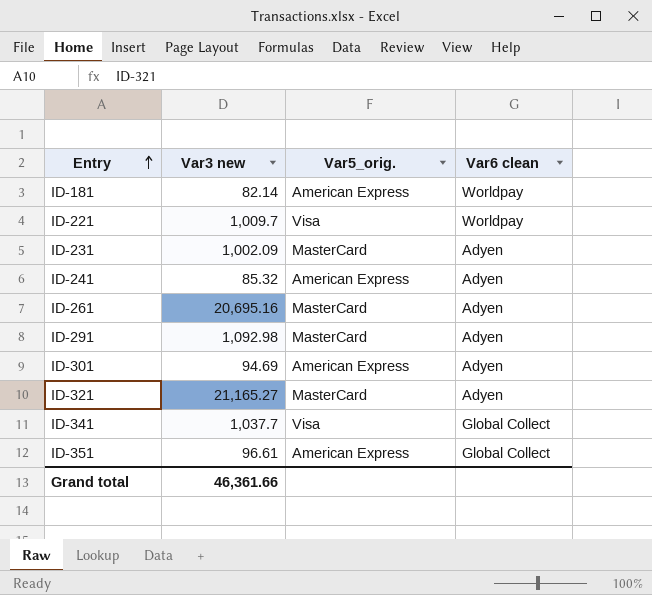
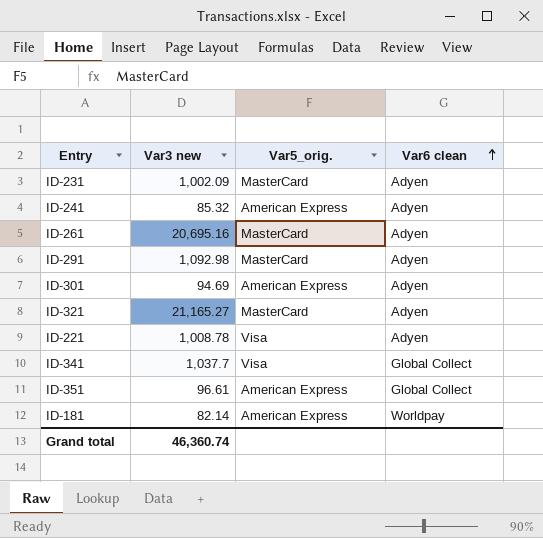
row order: Entry ascending -> Var6 clean ascending
ID-221 | Var3 new: 1,009.7 -> 1,008.78
ID-221 | Var6 clean: Worldpay -> Adyen
Grand total | Var3 new: 46,361.66 -> 46,360.74

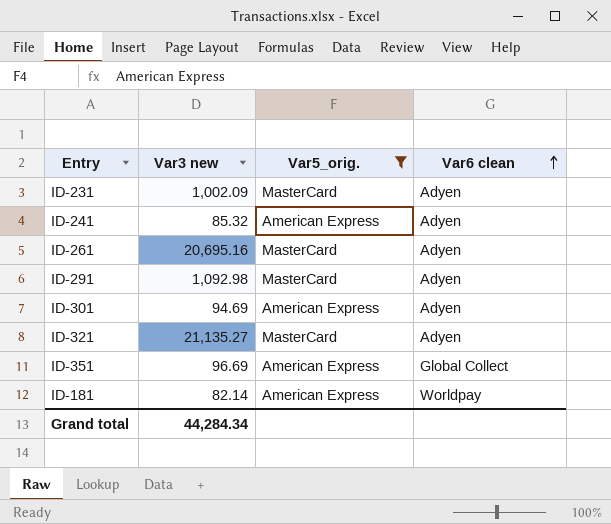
filter: none -> Var5_orig. != Visa
ID-321 | Var3 new: 21,165.27 -> 21,135.27
ID-351 | Var3 new: 96.61 -> 96.69
Grand total | Var3 new: 46,360.74 -> 44,284.34

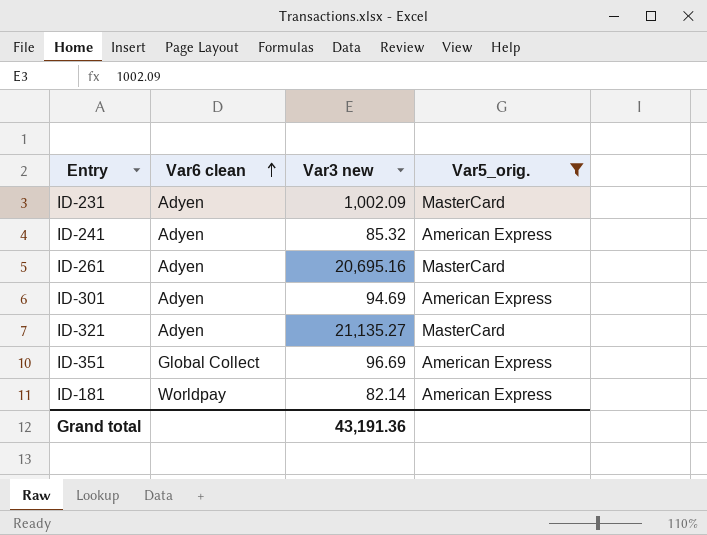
column Var6 clean | position: 4 -> 2
row ID-291: 1,092.98 | MasterCard | Adyen -> none
Grand total | Var3 new: 44,284.34 -> 43,191.36

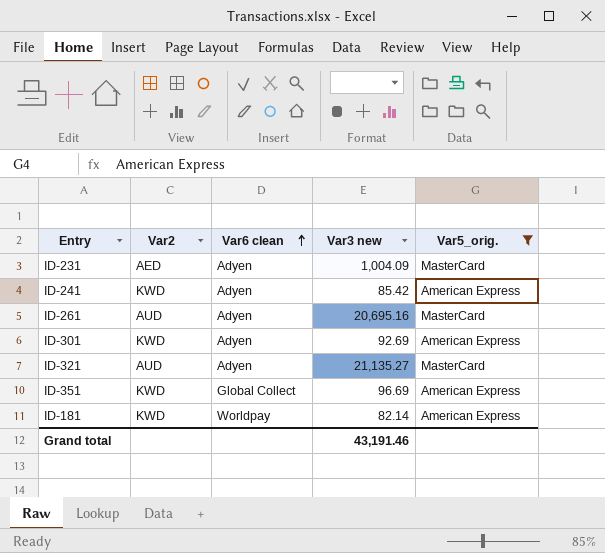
column Var2 | position: none -> 2
ID-231 | Var3 new: 1,002.09 -> 1,004.09
ID-241 | Var3 new: 85.32 -> 85.42
ID-301 | Var3 new: 94.69 -> 92.69
Grand total | Var3 new: 43,191.36 -> 43,191.46

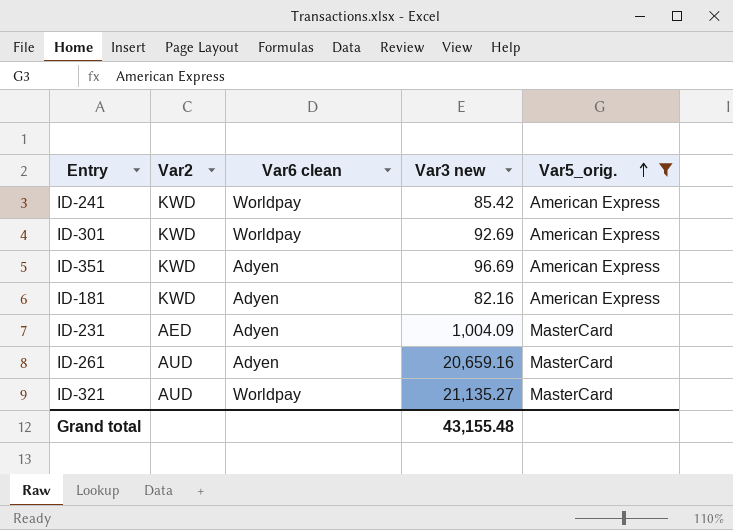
row order: Var6 clean ascending -> Var5_orig. ascending
ID-241 | Var6 clean: Adyen -> Worldpay
ID-301 | Var6 clean: Adyen -> Worldpay
ID-351 | Var6 clean: Global Collect -> Adyen
ID-181 | Var6 clean: Worldpay -> Adyen
ID-181 | Var3 new: 82.14 -> 82.16
ID-261 | Var3 new: 20,695.16 -> 20,659.16
ID-321 | Var6 clean: Adyen -> Worldpay
Grand total | Var3 new: 43,191.46 -> 43,155.48

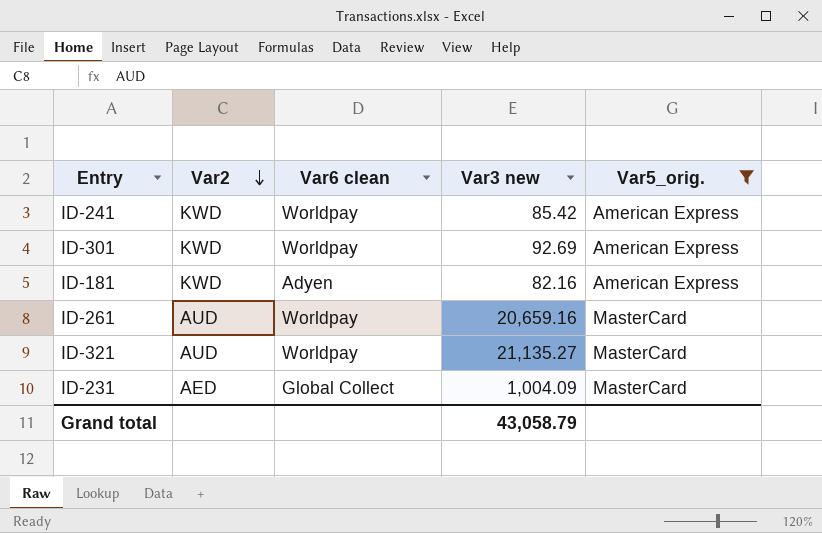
row order: Var5_orig. ascending -> Var2 descending
row ID-351: KWD | Adyen | 96.69 | American Express -> none
ID-261 | Var6 clean: Adyen -> Worldpay
ID-231 | Var6 clean: Adyen -> Global Collect
Grand total | Var3 new: 43,155.48 -> 43,058.79

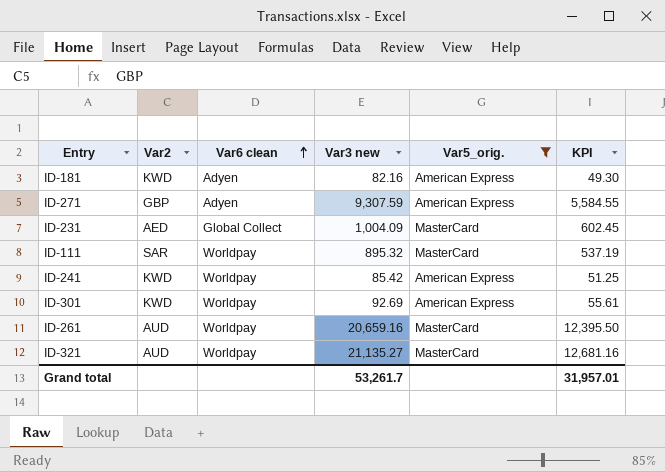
row order: Var2 descending -> Var6 clean ascending
column KPI | formula: none -> [Var3 new] * 0.6
row ID-271: none -> GBP | Adyen | 9,307.59 | American Express | 5,584.55
row ID-111: none -> SAR | Worldpay | 895.32 | MasterCard | 537.19
Grand total | Var3 new: 43,058.79 -> 53,261.7

